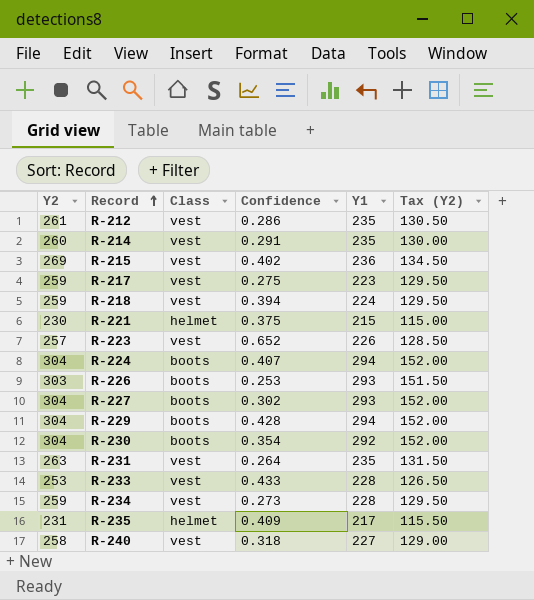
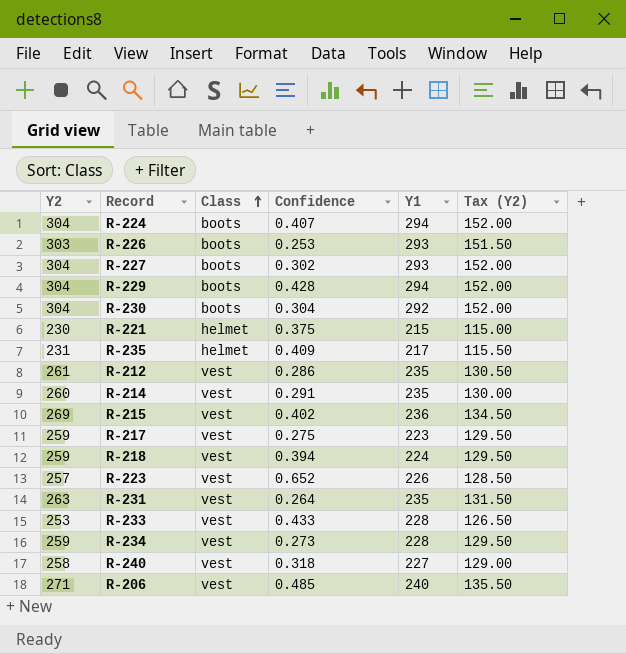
row order: Record ascending -> Class ascending
R-230 | Confidence: 0.354 -> 0.304
row R-206: none -> 271 | vest | 0.485 | 240 | 135.50

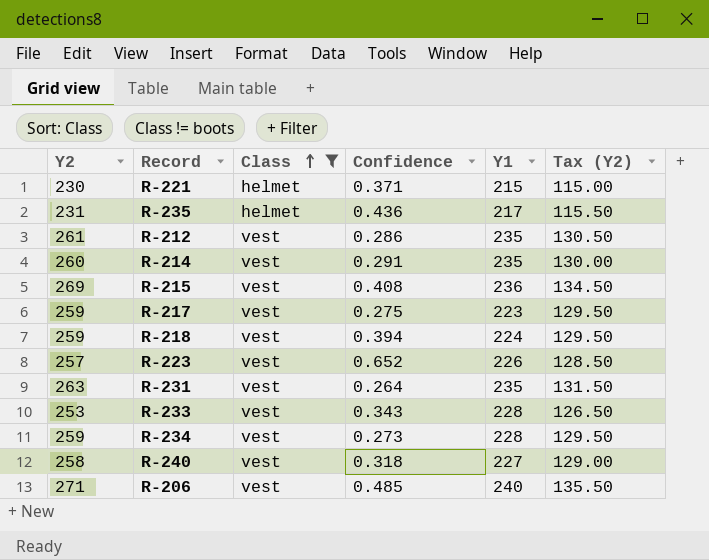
filter: none -> Class != boots
R-221 | Confidence: 0.375 -> 0.371
R-235 | Confidence: 0.409 -> 0.436
R-215 | Confidence: 0.402 -> 0.408
R-233 | Confidence: 0.433 -> 0.343

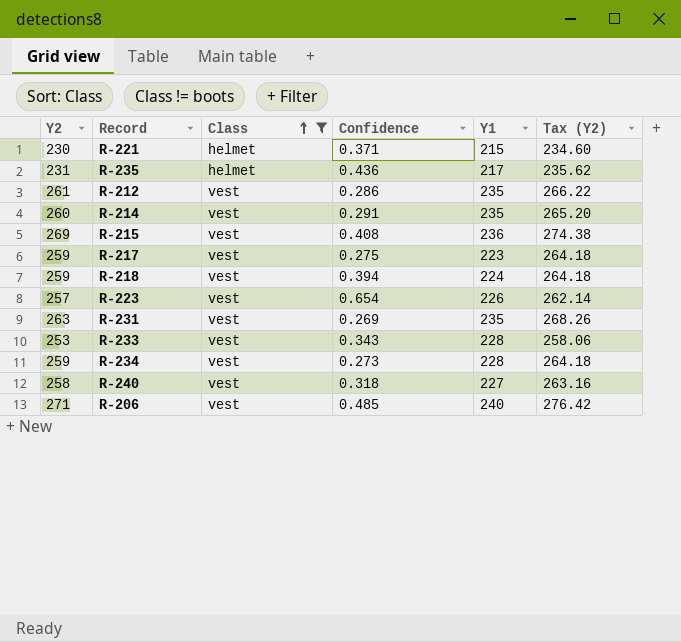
column Tax (Y2) | formula: [Y2] * 0.5 -> [Y2] * 1.02
R-223 | Confidence: 0.652 -> 0.654
R-231 | Confidence: 0.264 -> 0.269

